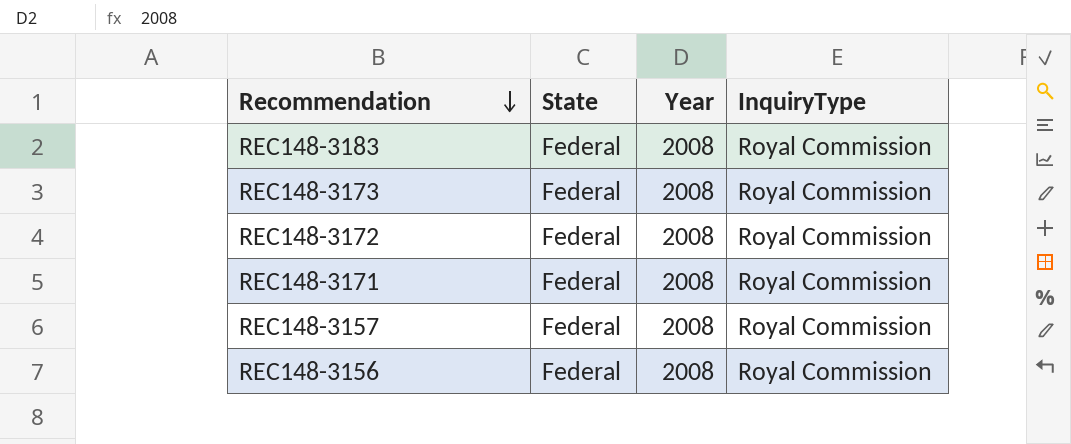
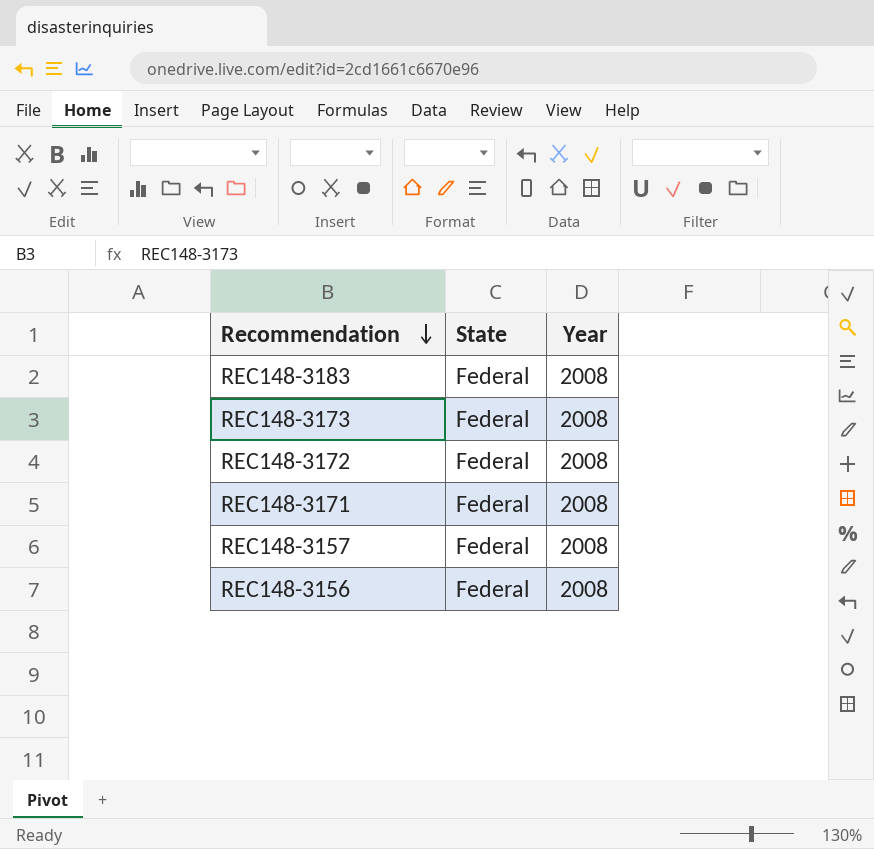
column InquiryType | position: 4 -> none

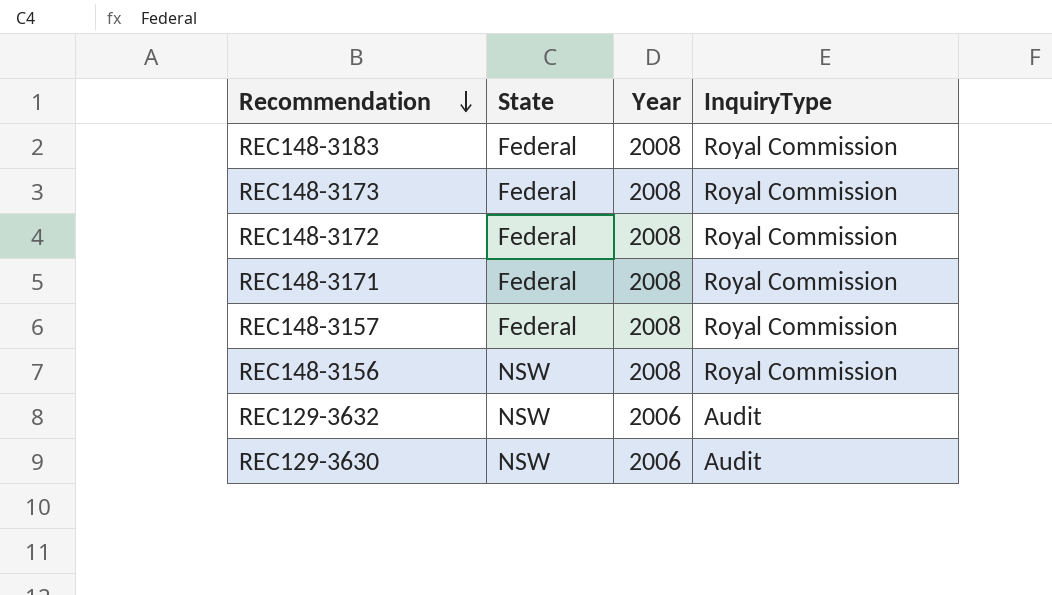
column InquiryType | position: none -> 4
REC148-3156 | State: Federal -> NSW
row REC129-3632: none -> NSW | 2006 | Audit
row REC129-3630: none -> NSW | 2006 | Audit

